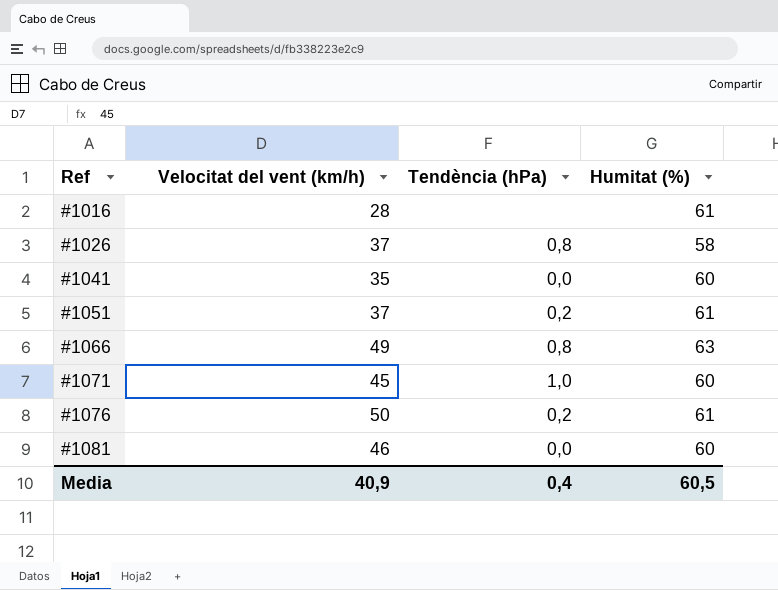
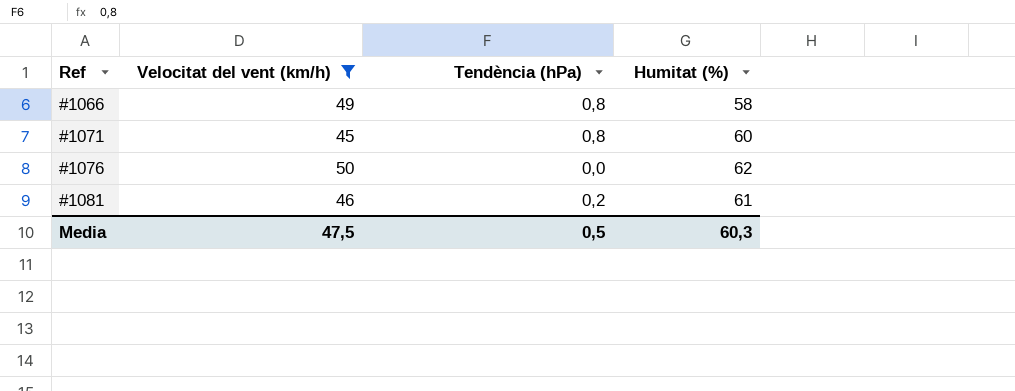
filter: none -> Velocitat del vent (km/h) >= 45
#1066 | Humitat (%): 63 -> 58
#1071 | Tendència (hPa): 1,0 -> 0,8
#1076 | Tendència (hPa): 0,2 -> 0,0
#1076 | Humitat (%): 61 -> 62
#1081 | Tendència (hPa): 0,0 -> 0,2
#1081 | Humitat (%): 60 -> 61
Media | Velocitat del vent (km/h): 40,9 -> 47,5
Media | Tendència (hPa): 0,4 -> 0,5
Media | Humitat (%): 60,5 -> 60,3

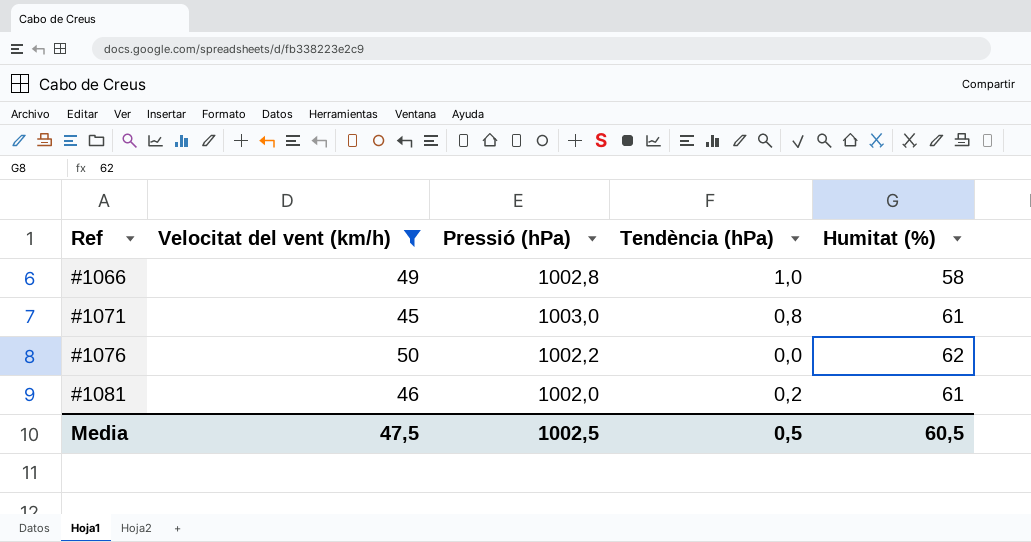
column Pressió (hPa) | position: none -> 3
#1066 | Tendència (hPa): 0,8 -> 1,0
#1071 | Humitat (%): 60 -> 61
Media | Humitat (%): 60,3 -> 60,5

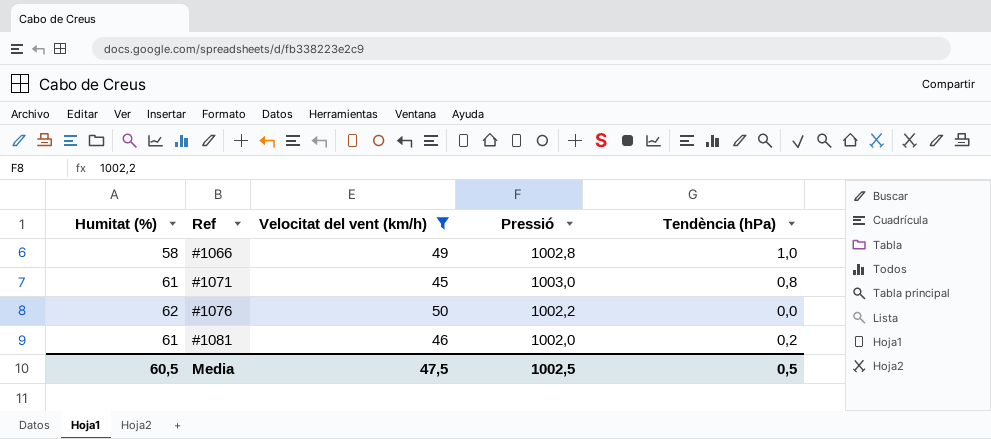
column Humitat (%) | position: 5 -> 1
column name: Pressió (hPa) -> Pressió

